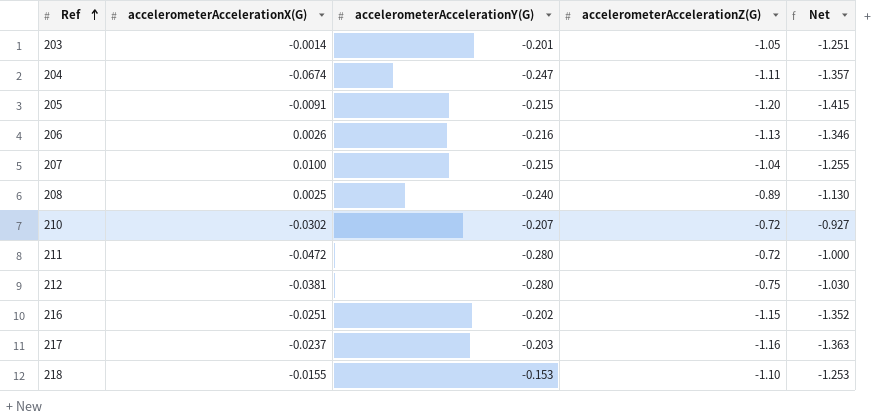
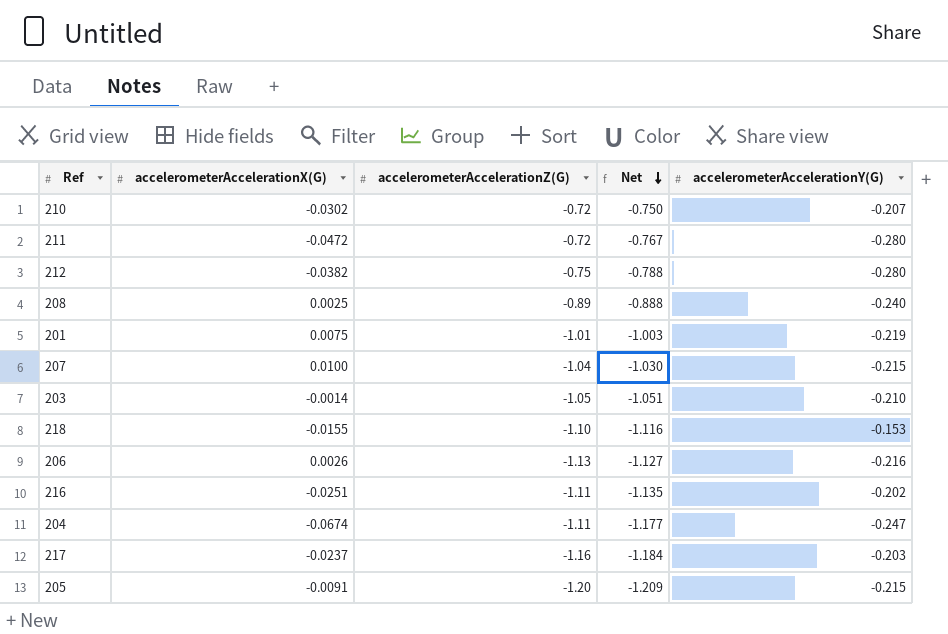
row order: Ref ascending -> Net descending
column Net | formula: [accelerometerAccelerationY(G)] + [accelerometerAccelerationZ(G)] -> [accelerometerAccelerationX(G)] + [accelerometerAccelerationZ(G)]
column accelerometerAccelerationY(G) | position: 3 -> 5
212 | accelerometerAccelerationX(G): -0.0381 -> -0.0382
row 201: none -> 0.0075 | -1.01 | -1.003 | -0.219
203 | accelerometerAccelerationY(G): -0.201 -> -0.210
216 | accelerometerAccelerationZ(G): -1.15 -> -1.11

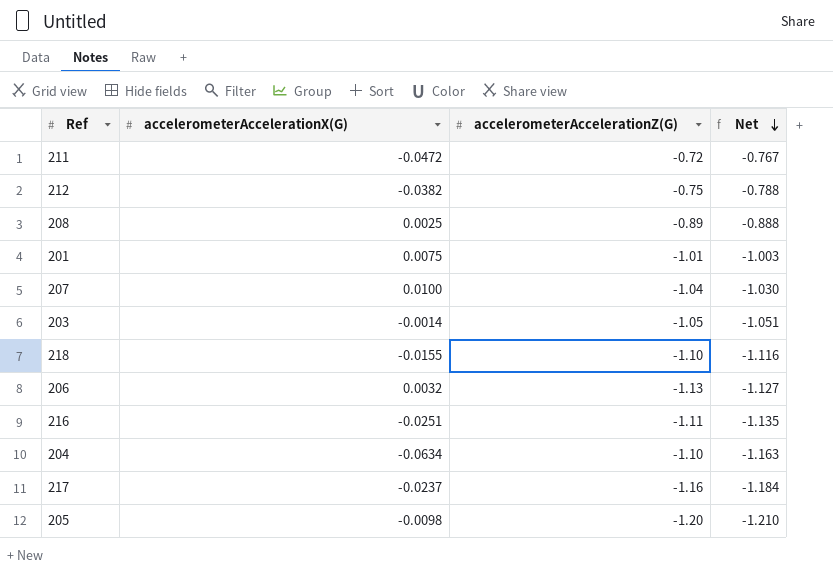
column accelerometerAccelerationY(G) | position: 5 -> none
row 210: -0.0302 | -0.72 | -0.750 | -0.207 -> none
206 | accelerometerAccelerationX(G): 0.0026 -> 0.0032
204 | accelerometerAccelerationX(G): -0.0674 -> -0.0634
204 | accelerometerAccelerationZ(G): -1.11 -> -1.10
204 | Net: -1.177 -> -1.163
205 | accelerometerAccelerationX(G): -0.0091 -> -0.0098
205 | Net: -1.209 -> -1.210

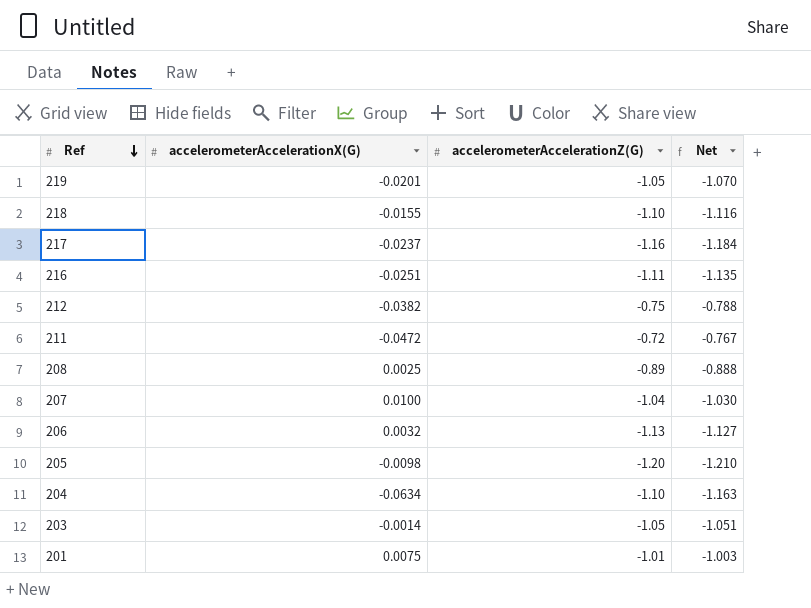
row order: Net descending -> Ref descending
row 219: none -> -0.0201 | -1.05 | -1.070

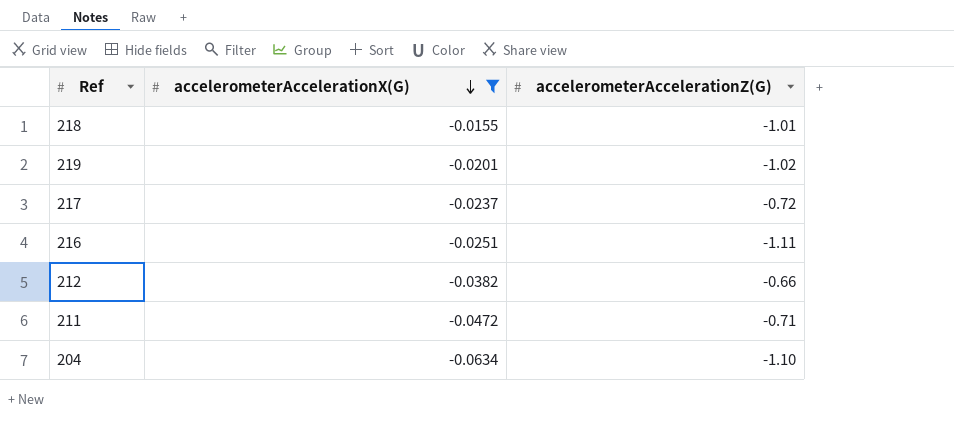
filter: none -> accelerometerAccelerationX(G) <= -0.0155
row order: Ref descending -> accelerometerAccelerationX(G) descending
column Net | formula: [accelerometerAccelerationX(G)] + [accelerometerAccelerationZ(G)] -> none
218 | accelerometerAccelerationZ(G): -1.10 -> -1.01
219 | accelerometerAccelerationZ(G): -1.05 -> -1.02
217 | accelerometerAccelerationZ(G): -1.16 -> -0.72
212 | accelerometerAccelerationZ(G): -0.75 -> -0.66
211 | accelerometerAccelerationZ(G): -0.72 -> -0.71

